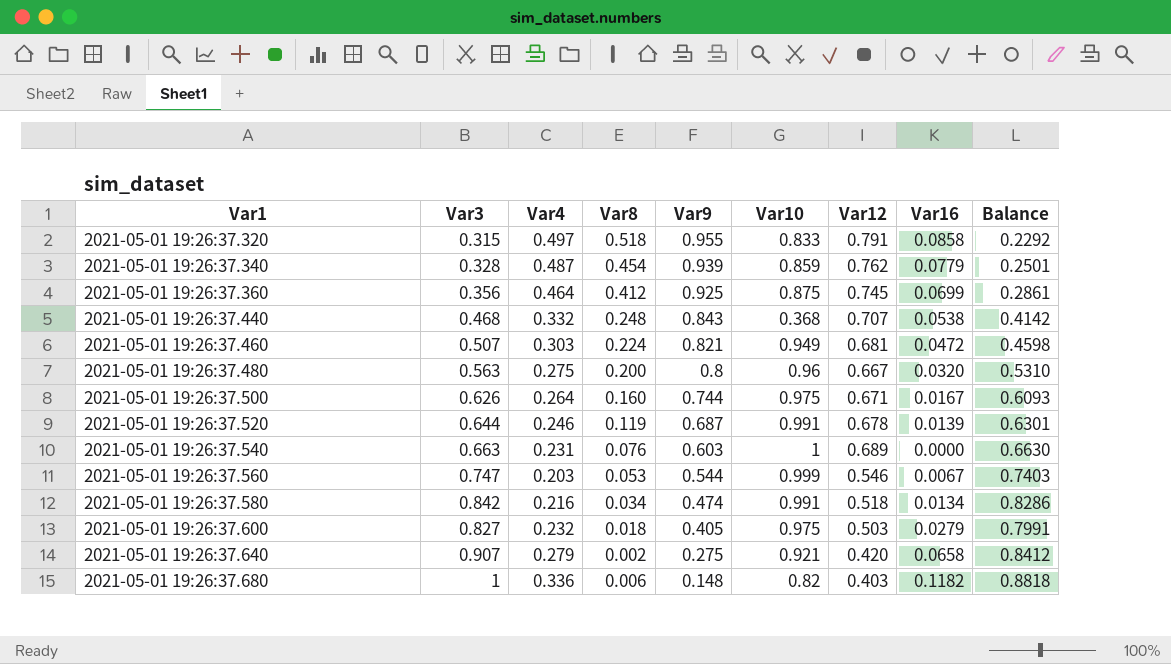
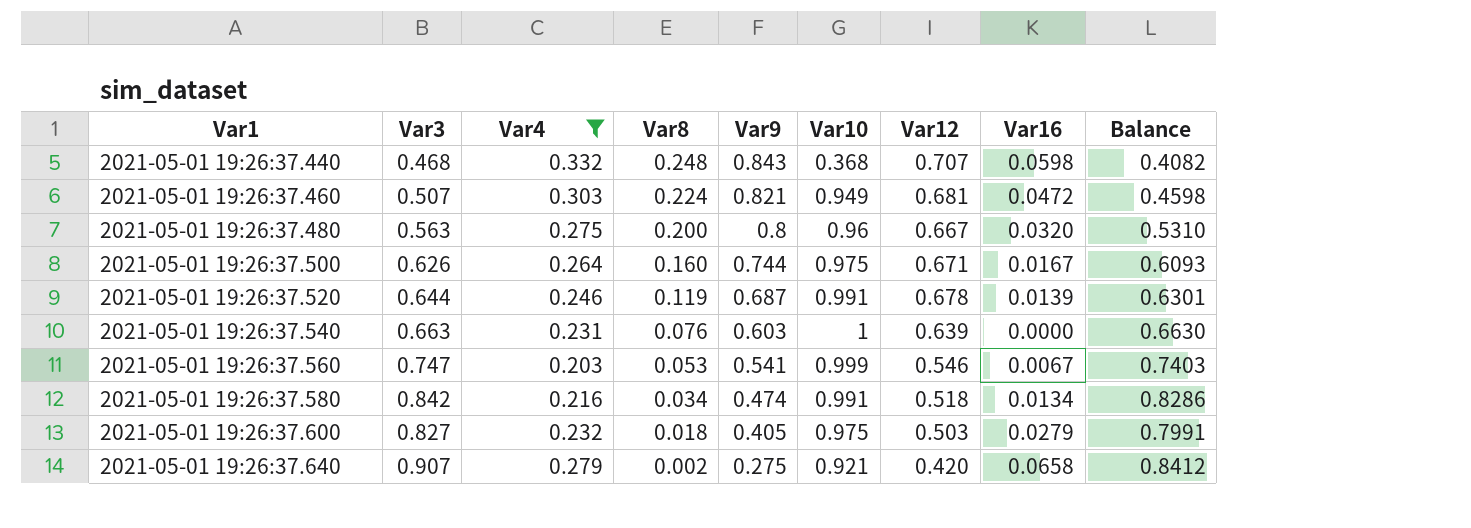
filter: none -> Var4 <= 0.332
2021-05-01 19:26:37.440 | Var16: 0.0538 -> 0.0598
2021-05-01 19:26:37.440 | Balance: 0.4142 -> 0.4082
2021-05-01 19:26:37.540 | Var12: 0.689 -> 0.639
2021-05-01 19:26:37.560 | Var9: 0.544 -> 0.541

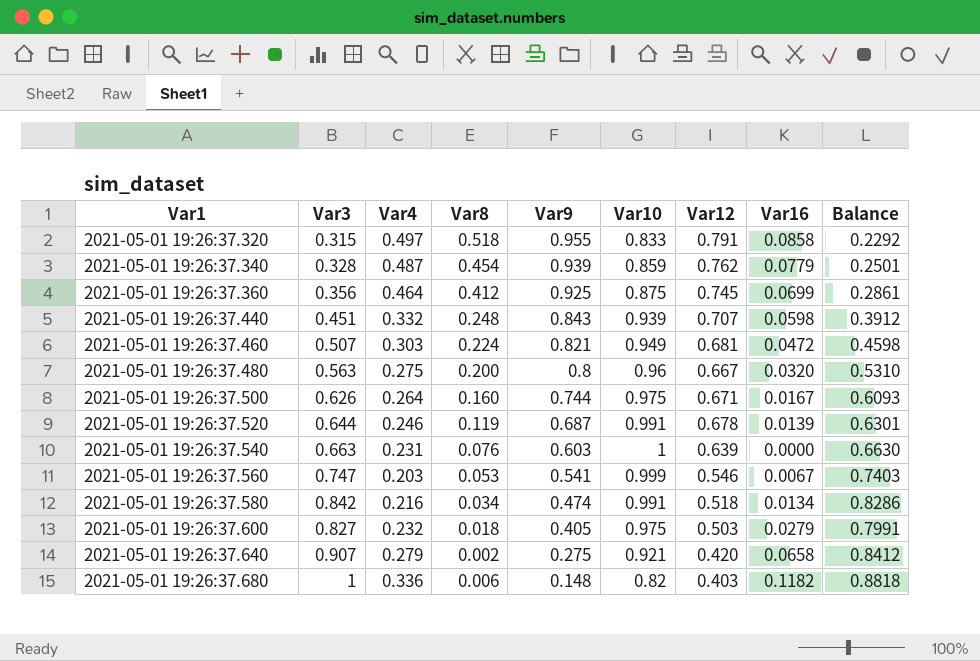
filter: Var4 <= 0.332 -> none
2021-05-01 19:26:37.440 | Var3: 0.468 -> 0.451
2021-05-01 19:26:37.440 | Var10: 0.368 -> 0.939
2021-05-01 19:26:37.440 | Balance: 0.4082 -> 0.3912

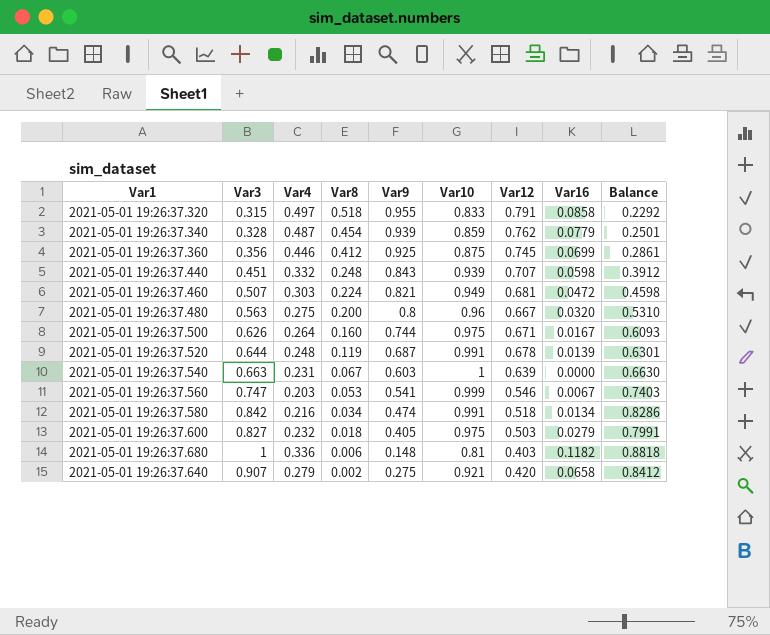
row order: Var1 ascending -> Var8 descending
2021-05-01 19:26:37.360 | Var4: 0.464 -> 0.446
2021-05-01 19:26:37.520 | Var4: 0.246 -> 0.248
2021-05-01 19:26:37.540 | Var8: 0.076 -> 0.067
2021-05-01 19:26:37.680 | Var10: 0.82 -> 0.81

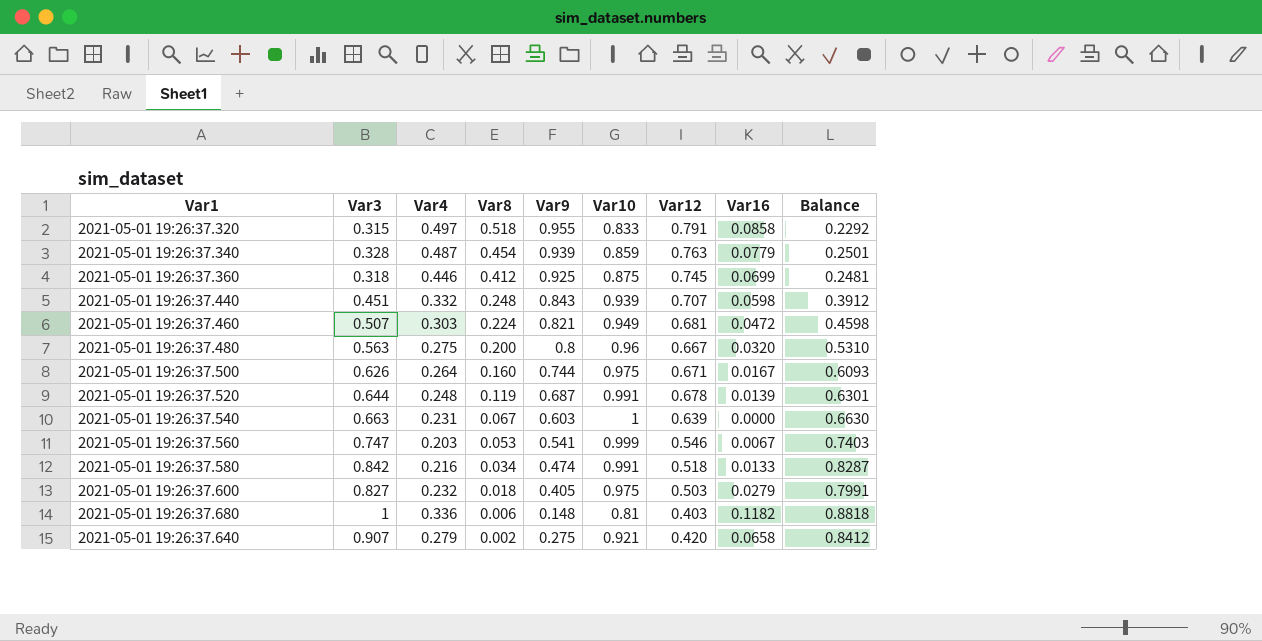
2021-05-01 19:26:37.340 | Var12: 0.762 -> 0.763
2021-05-01 19:26:37.360 | Var3: 0.356 -> 0.318
2021-05-01 19:26:37.360 | Balance: 0.2861 -> 0.2481
2021-05-01 19:26:37.580 | Var16: 0.0134 -> 0.0133
2021-05-01 19:26:37.580 | Balance: 0.8286 -> 0.8287

